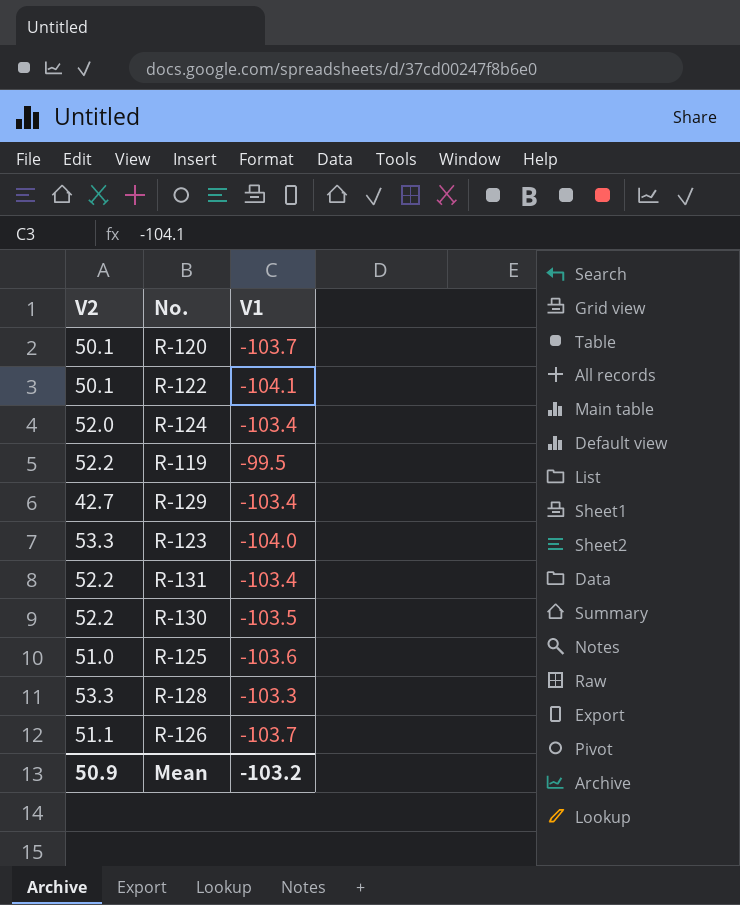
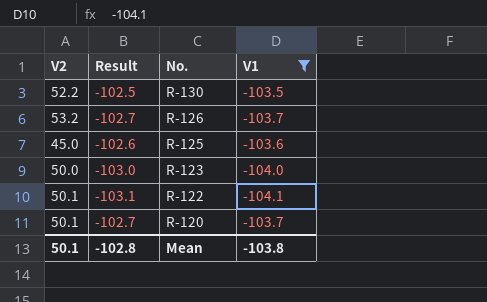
filter: none -> V1 <= -103.5
row order: none -> No. descending
column Result | formula: none -> [V1] + 1
R-126 | V2: 51.1 -> 53.2
R-125 | V2: 51.0 -> 45.0
R-123 | V2: 53.3 -> 50.0
Mean | V2: 50.9 -> 50.1
Mean | V1: -103.2 -> -103.8

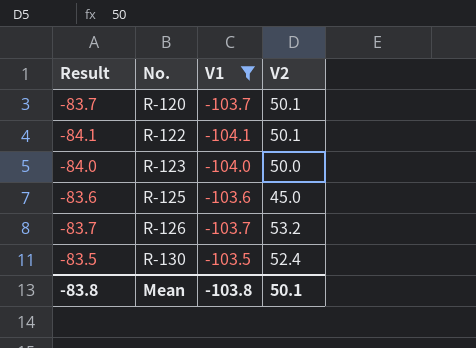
row order: No. descending -> No. ascending
column Result | formula: [V1] + 1 -> [V1] + 20
column V2 | position: 1 -> 4
R-130 | V2: 52.2 -> 52.4
Mean | Result: -102.8 -> -83.8

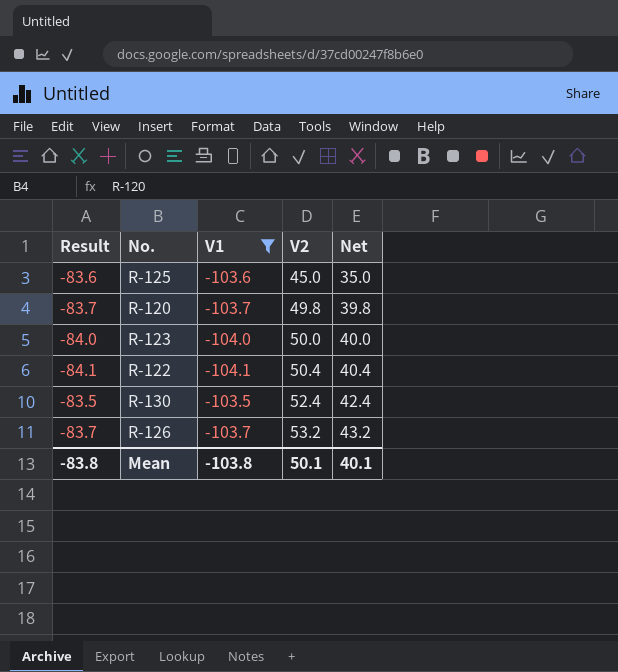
row order: No. ascending -> V2 ascending
column Net | formula: none -> [V2] - 10
R-120 | V2: 50.1 -> 49.8
R-122 | V2: 50.1 -> 50.4

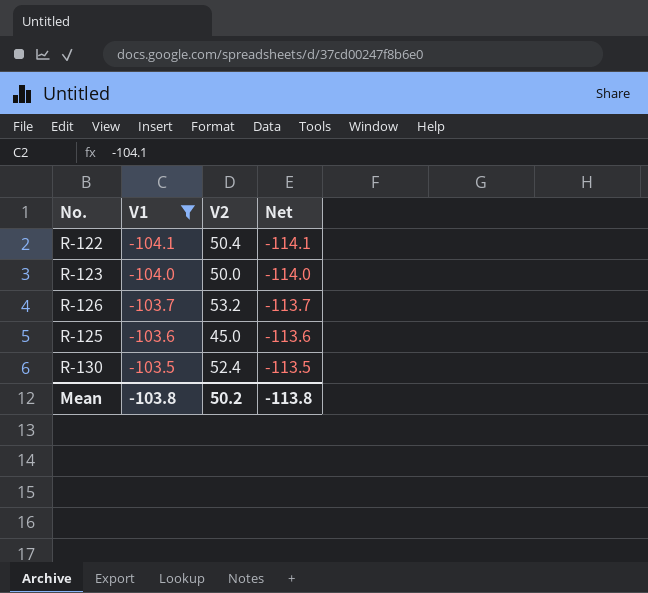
row order: V2 ascending -> V1 ascending
column Result | formula: [V1] + 20 -> none
column Net | formula: [V2] - 10 -> [V1] - 10
row R-120: -83.7 | -103.7 | 49.8 | 39.8 -> none
Mean | V2: 50.1 -> 50.2
Mean | Net: 40.1 -> -113.8

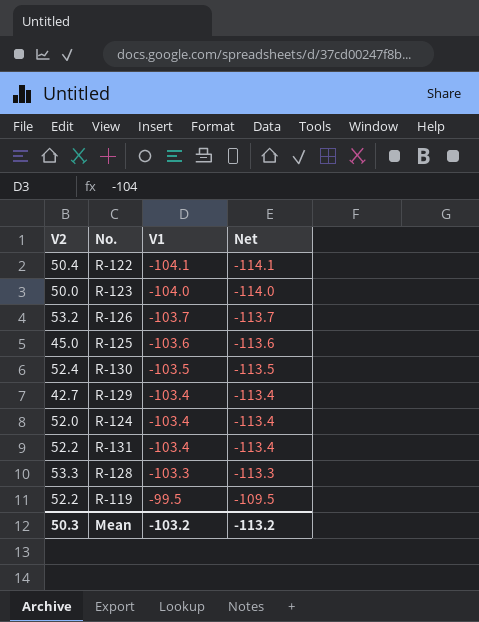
filter: V1 <= -103.5 -> none
column V2 | position: 3 -> 1
Mean | V2: 50.2 -> 50.3
Mean | V1: -103.8 -> -103.2
Mean | Net: -113.8 -> -113.2

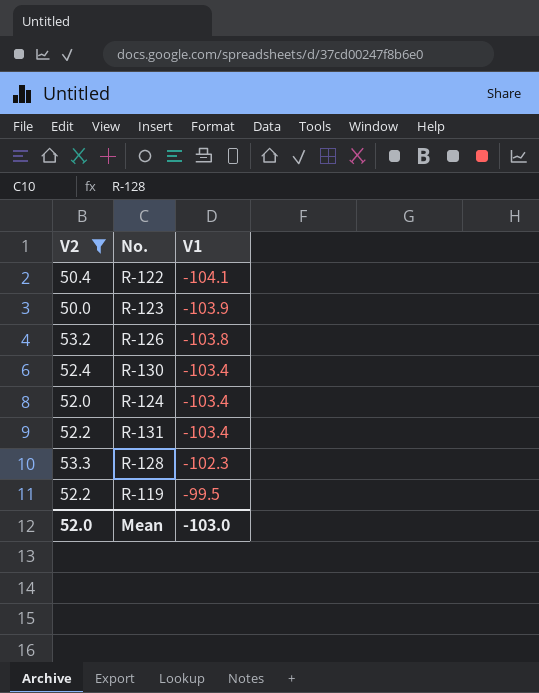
filter: none -> V2 >= 50.0
column Net | formula: [V1] - 10 -> none
R-123 | V1: -104.0 -> -103.9
R-126 | V1: -103.7 -> -103.8
R-130 | V1: -103.5 -> -103.4
R-128 | V1: -103.3 -> -102.3
Mean | V2: 50.3 -> 52.0
Mean | V1: -103.2 -> -103.0

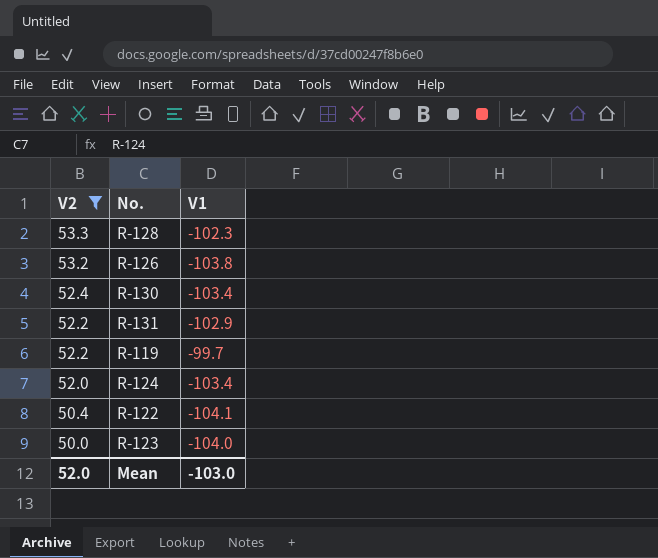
row order: V1 ascending -> V2 descending
R-131 | V1: -103.4 -> -102.9
R-119 | V1: -99.5 -> -99.7
R-123 | V1: -103.9 -> -104.0

